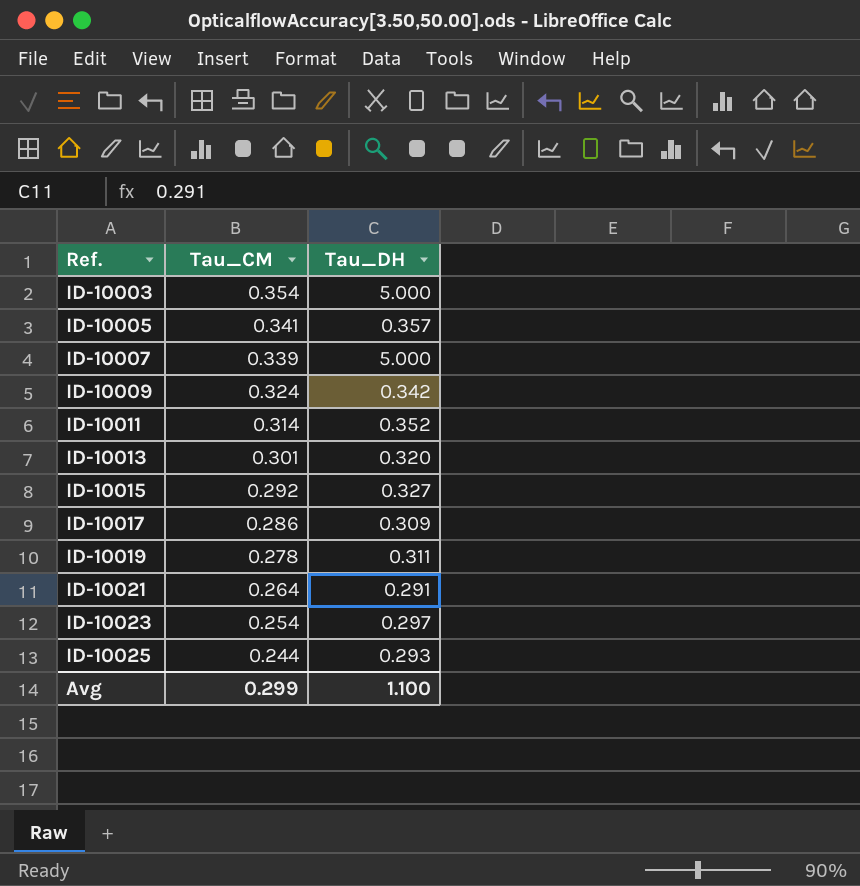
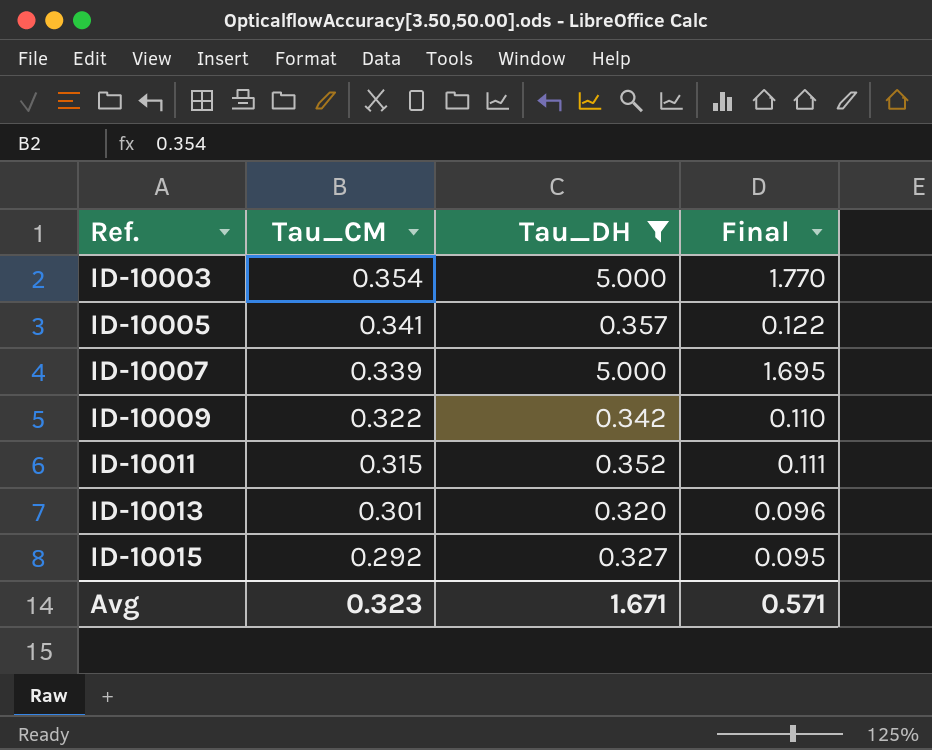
filter: none -> Tau_DH >= 0.320
column Final | formula: none -> [Tau_CM] * [Tau_DH]
ID-10009 | Tau_CM: 0.324 -> 0.322
ID-10011 | Tau_CM: 0.314 -> 0.315
Avg | Tau_CM: 0.299 -> 0.323
Avg | Tau_DH: 1.100 -> 1.671

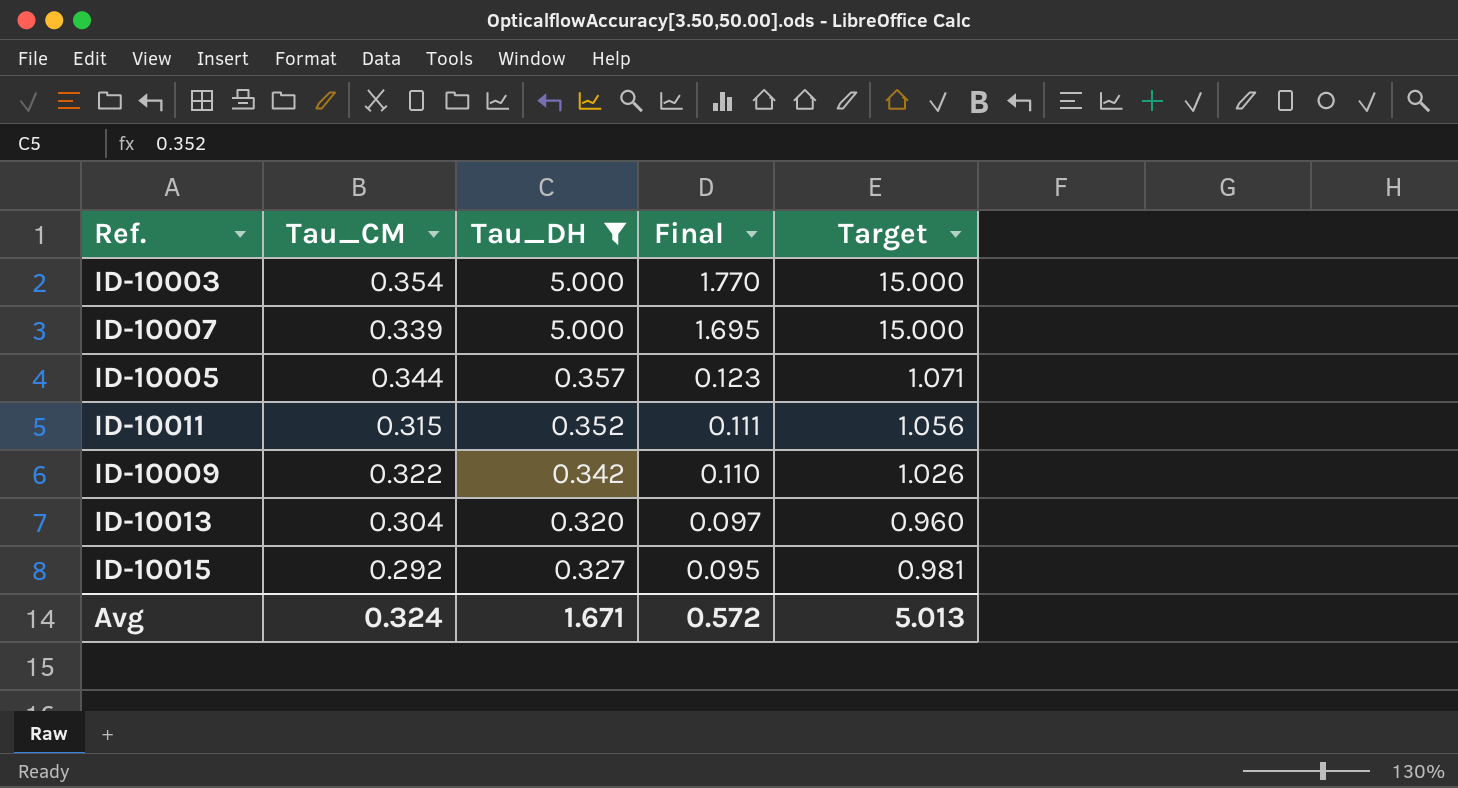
row order: Ref. ascending -> Final descending
column Target | formula: none -> [Tau_DH] * 3
ID-10005 | Tau_CM: 0.341 -> 0.344
ID-10005 | Final: 0.122 -> 0.123
ID-10013 | Tau_CM: 0.301 -> 0.304
ID-10013 | Final: 0.096 -> 0.097
Avg | Tau_CM: 0.323 -> 0.324
Avg | Final: 0.571 -> 0.572

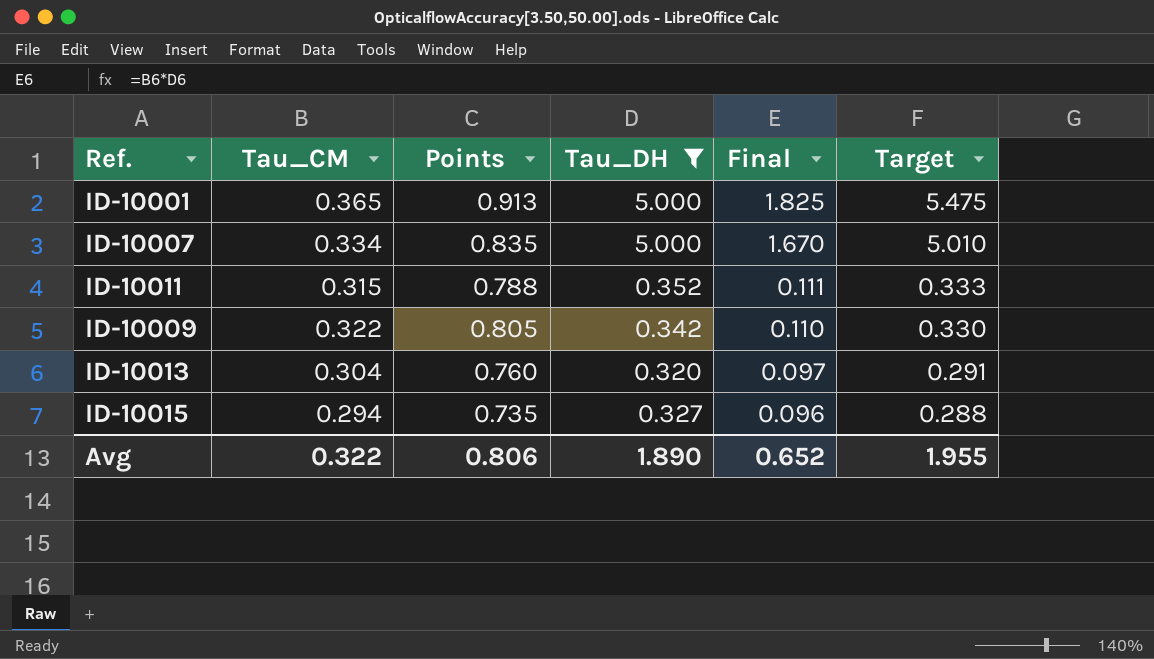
column Points | formula: none -> [Tau_CM] * 2.5
column Target | formula: [Tau_DH] * 3 -> [Final] * 3
row ID-10003: 0.354 | 5.000 | 1.770 | 15.000 -> none
row ID-10005: 0.344 | 0.357 | 0.123 | 1.071 -> none
row ID-10001: none -> 0.365 | 0.913 | 5.000 | 1.825 | 5.475
ID-10007 | Tau_CM: 0.339 -> 0.334
ID-10007 | Final: 1.695 -> 1.670
ID-10015 | Tau_CM: 0.292 -> 0.294
ID-10015 | Final: 0.095 -> 0.096
Avg | Tau_CM: 0.324 -> 0.322
Avg | Tau_DH: 1.671 -> 1.890
Avg | Final: 0.572 -> 0.652
Avg | Target: 5.013 -> 1.955

